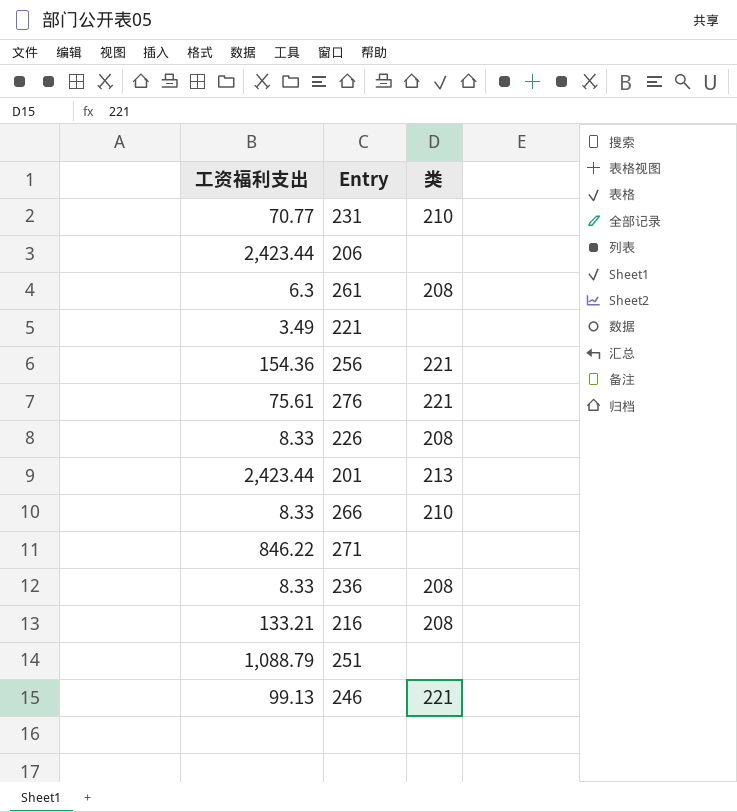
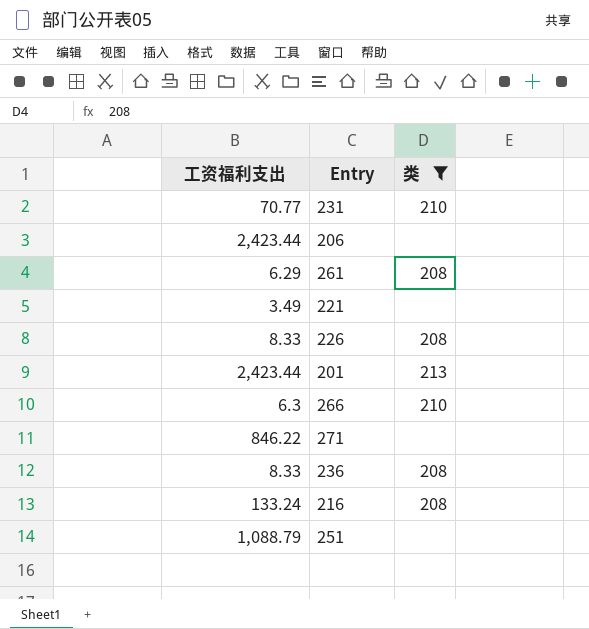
filter: none -> 类 != 221
261 | 工资福利支出: 6.3 -> 6.29
266 | 工资福利支出: 8.33 -> 6.3
216 | 工资福利支出: 133.21 -> 133.24

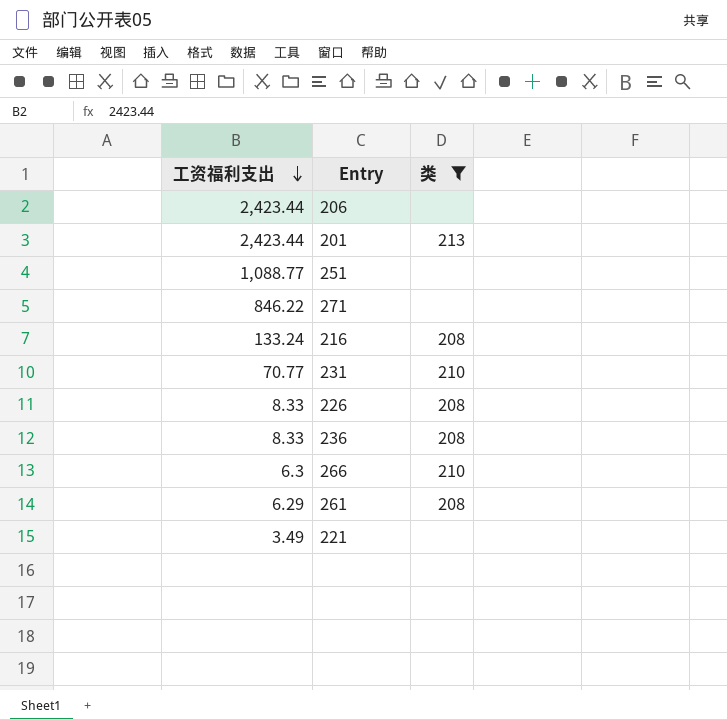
row order: none -> 工资福利支出 descending
251 | 工资福利支出: 1,088.79 -> 1,088.77

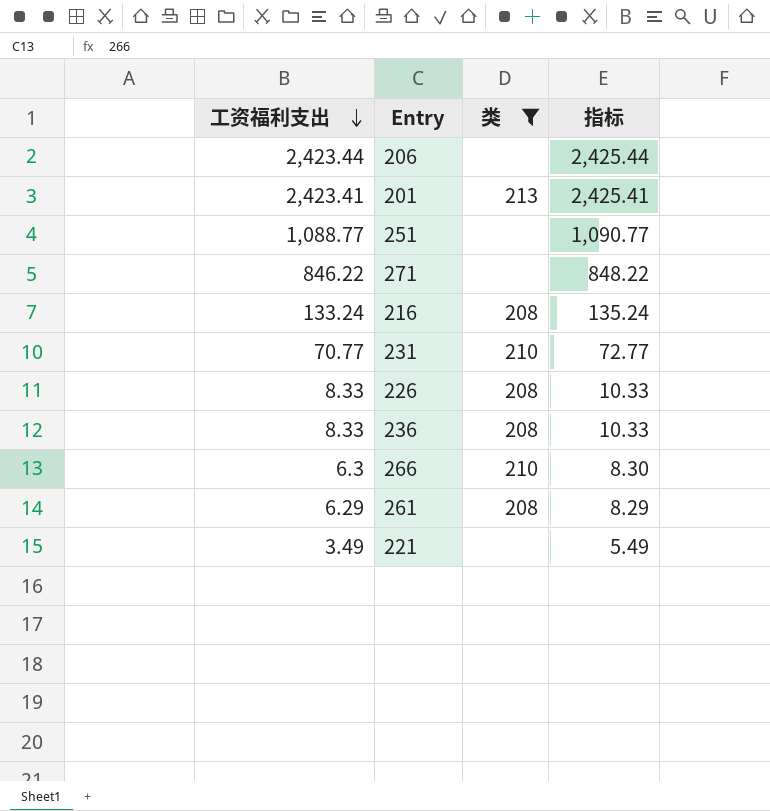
column 指标 | formula: none -> [工资福利支出] + 2
201 | 工资福利支出: 2,423.44 -> 2,423.41

